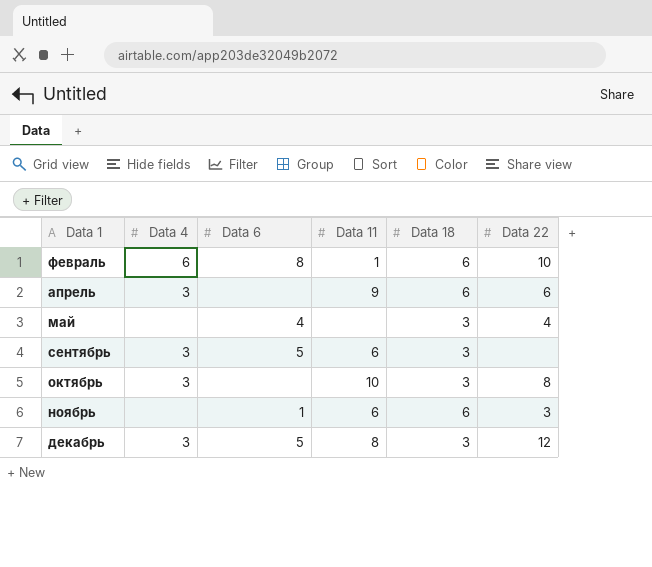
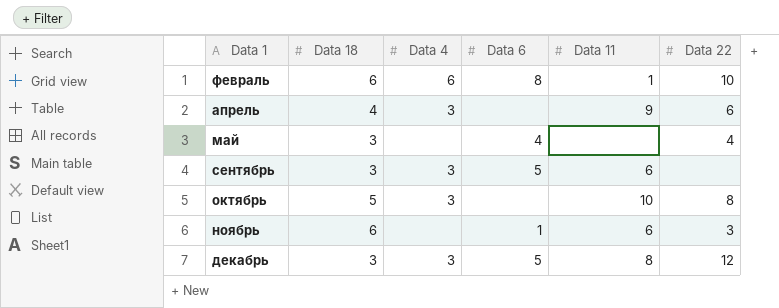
column Data 18 | position: 5 -> 2
апрель | Data 18: 6 -> 4
октябрь | Data 18: 3 -> 5

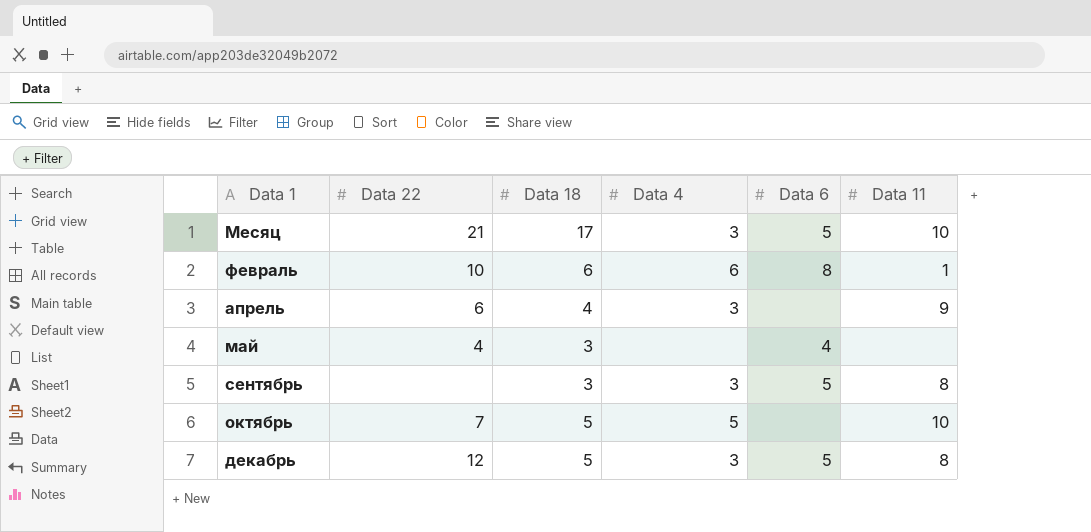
column Data 22 | position: 6 -> 2
row ноябрь: 6 | none | 1 | 6 | 3 -> none
row Месяц: none -> 21 | 17 | 3 | 5 | 10
сентябрь | Data 11: 6 -> 8
октябрь | Data 22: 8 -> 7
октябрь | Data 4: 3 -> 5
декабрь | Data 18: 3 -> 5

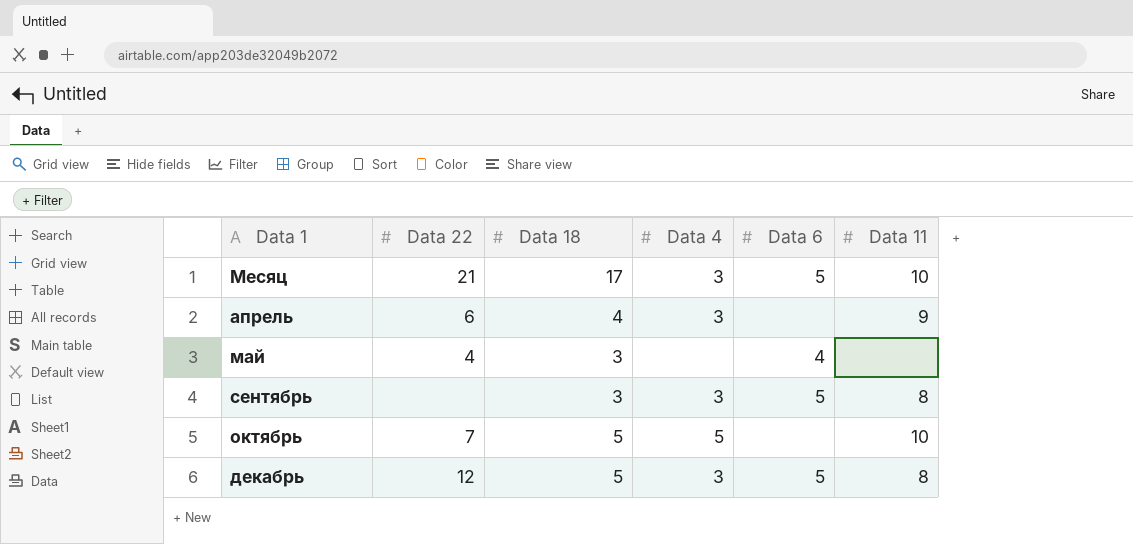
row февраль: 10 | 6 | 6 | 8 | 1 -> none

